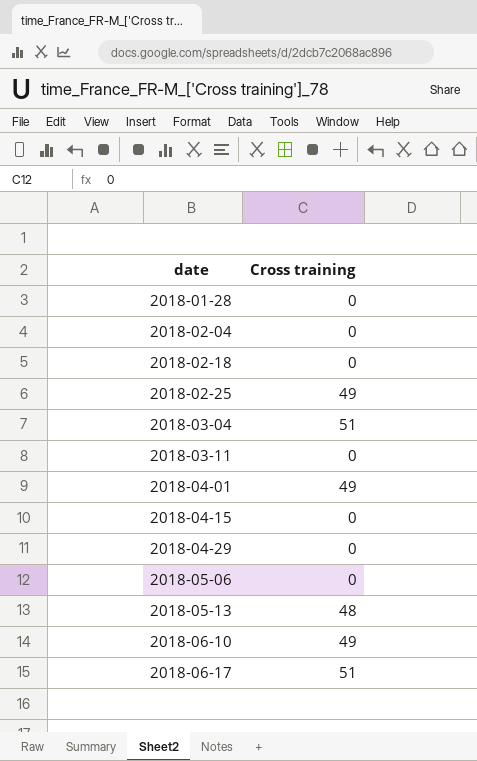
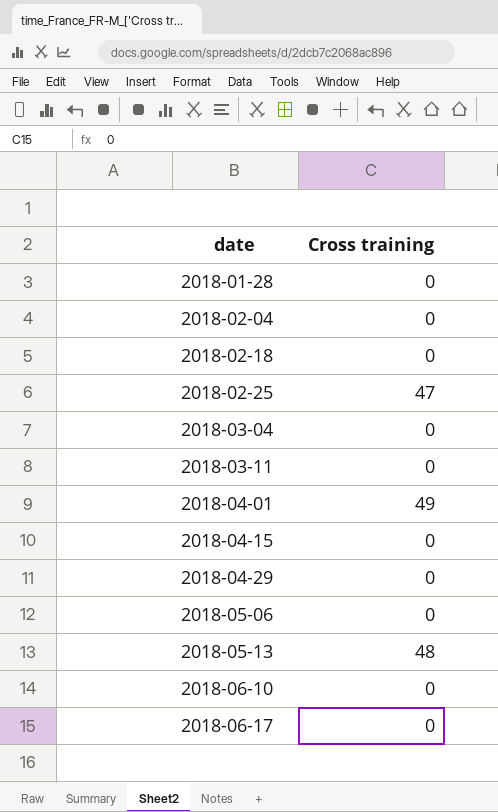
2018-02-25 | Cross training: 49 -> 47
2018-03-04 | Cross training: 51 -> 0
2018-06-10 | Cross training: 49 -> 0
2018-06-17 | Cross training: 51 -> 0

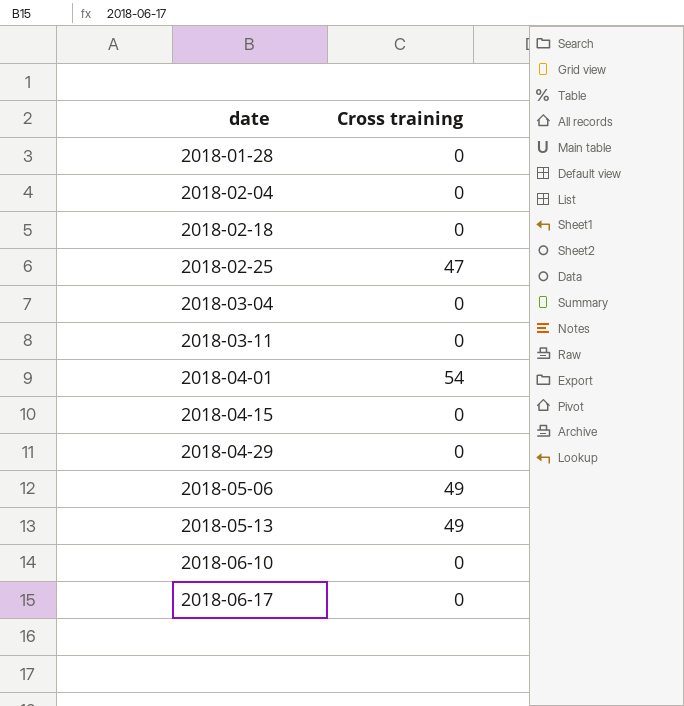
2018-04-01 | Cross training: 49 -> 54
2018-05-06 | Cross training: 0 -> 49
2018-05-13 | Cross training: 48 -> 49

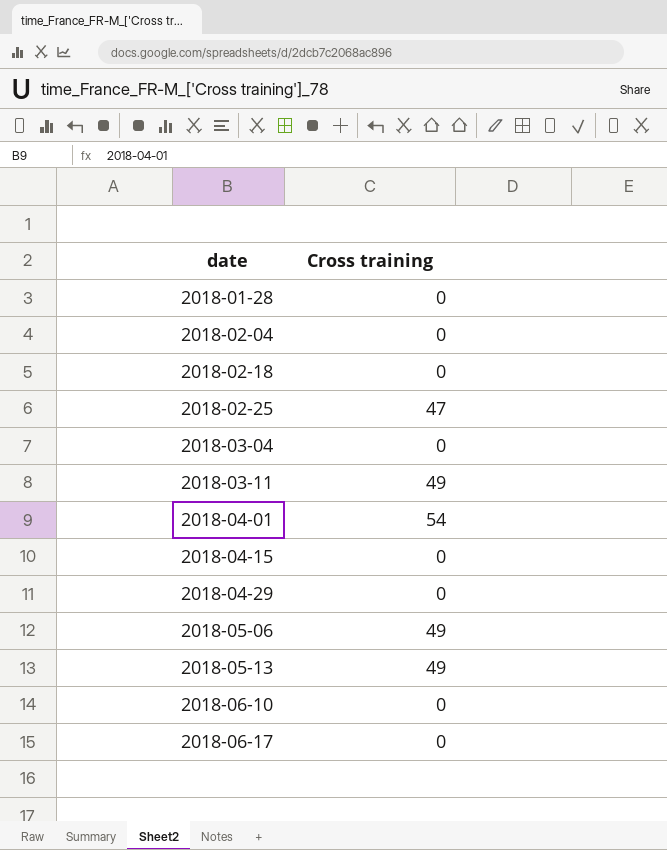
2018-03-11 | Cross training: 0 -> 49

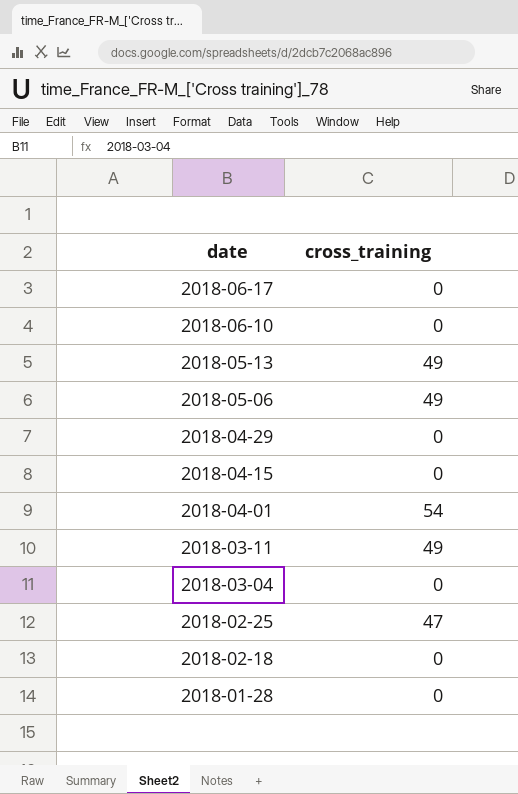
row order: date ascending -> date descending
column name: Cross training -> cross_training
row 2018-02-04: 0 -> none

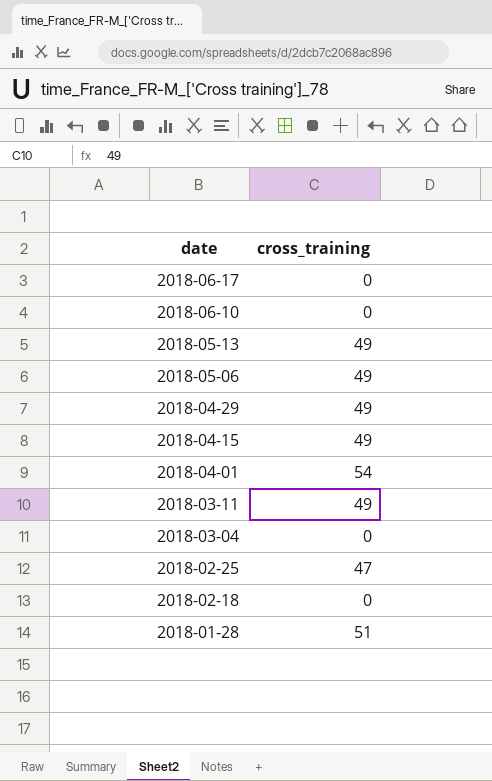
2018-04-29 | cross_training: 0 -> 49
2018-04-15 | cross_training: 0 -> 49
2018-01-28 | cross_training: 0 -> 51

